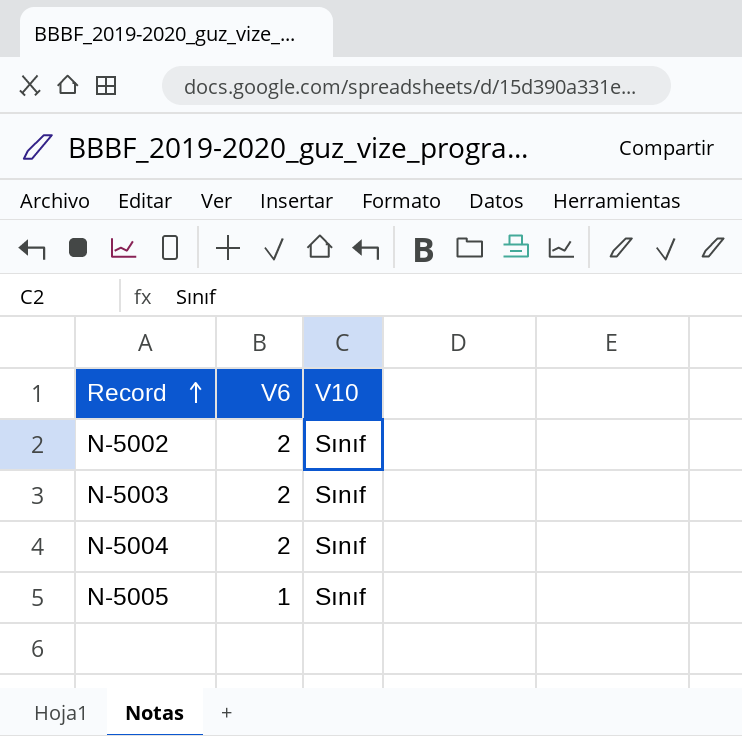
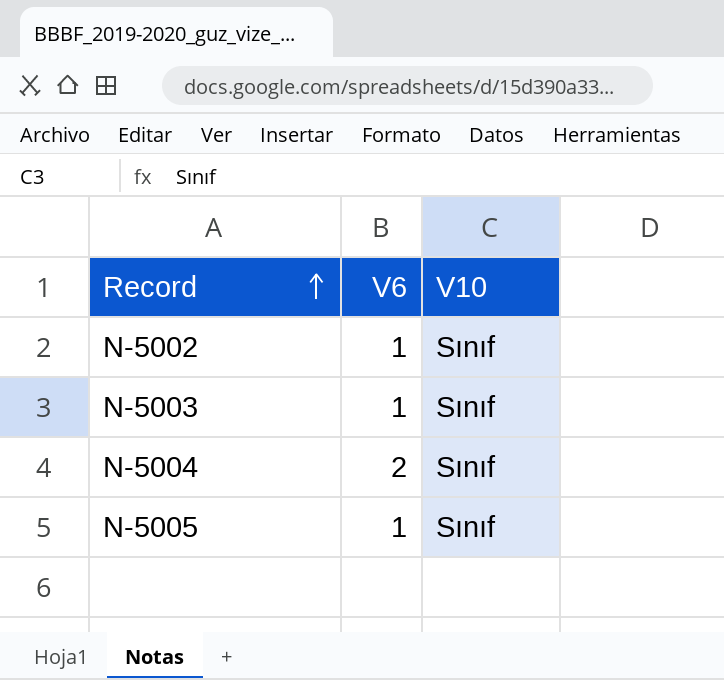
N-5002 | V6: 2 -> 1
N-5003 | V6: 2 -> 1

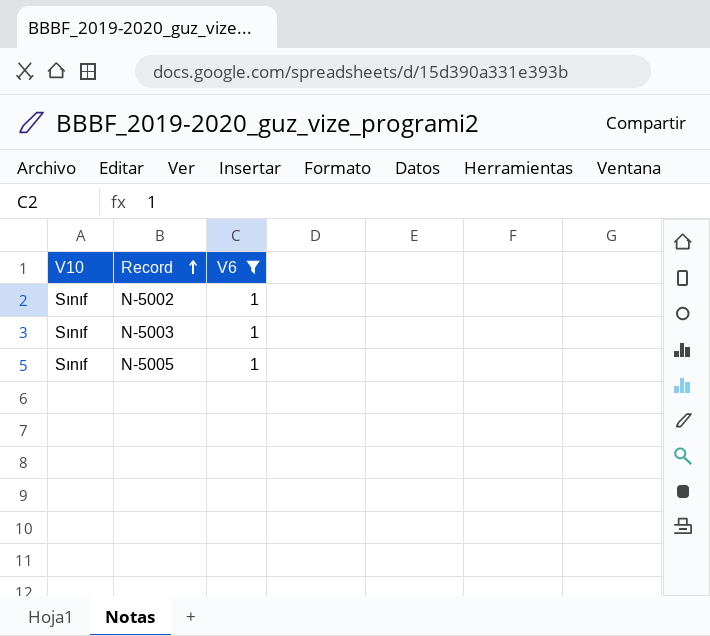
filter: none -> V6 = 1
column V10 | position: 3 -> 1

